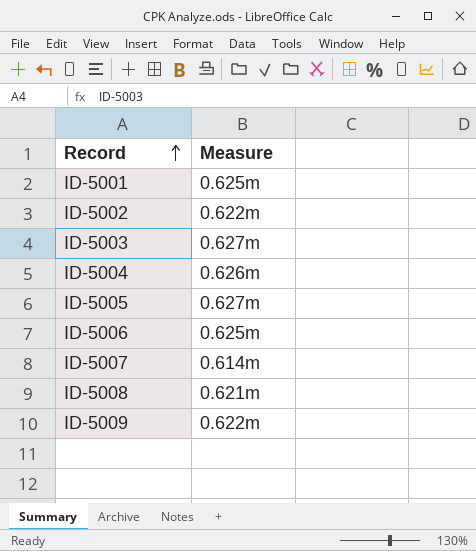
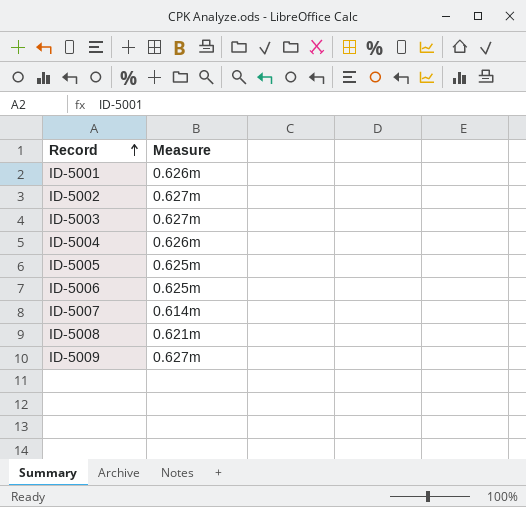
ID-5001 | Measure: 0.625m -> 0.626m
ID-5002 | Measure: 0.622m -> 0.627m
ID-5005 | Measure: 0.627m -> 0.625m
ID-5009 | Measure: 0.622m -> 0.627m

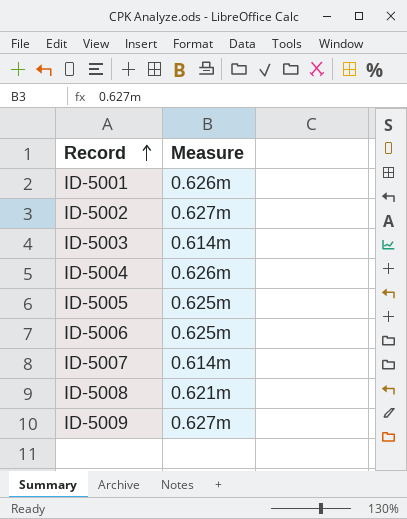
ID-5003 | Measure: 0.627m -> 0.614m

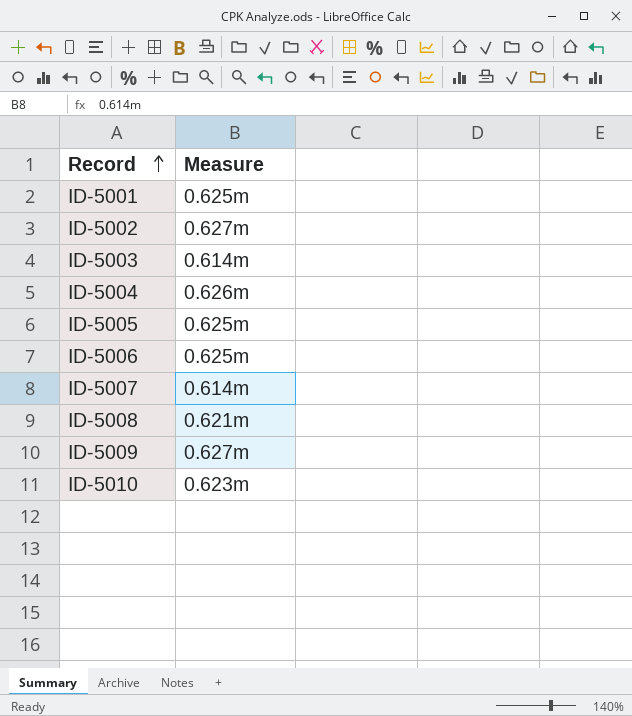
ID-5001 | Measure: 0.626m -> 0.625m
row ID-5010: none -> 0.623m

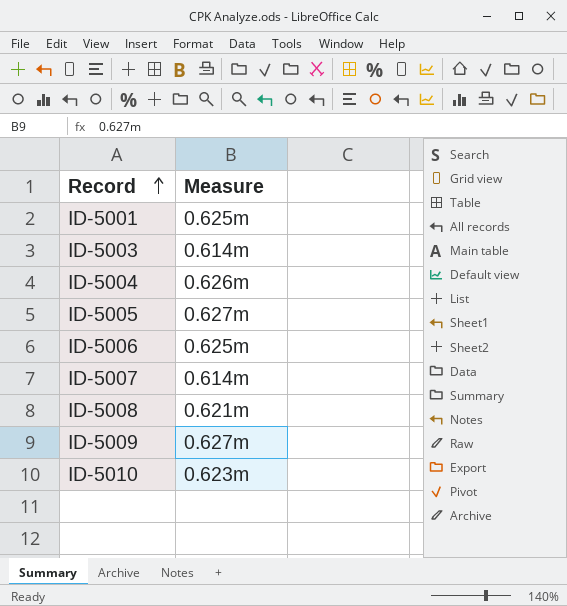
row ID-5002: 0.627m -> none
ID-5005 | Measure: 0.625m -> 0.627m

